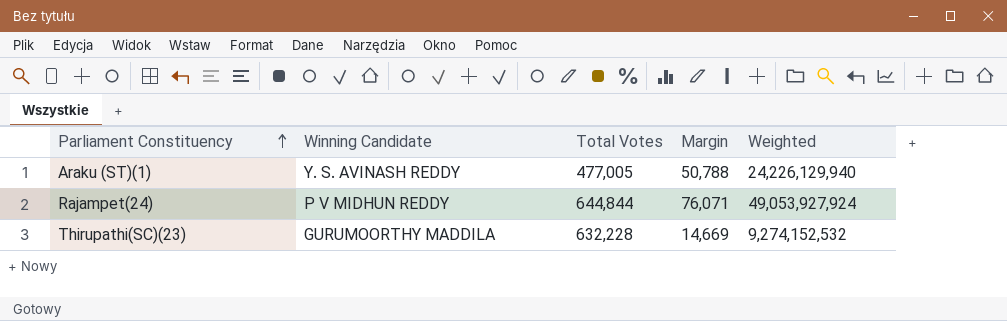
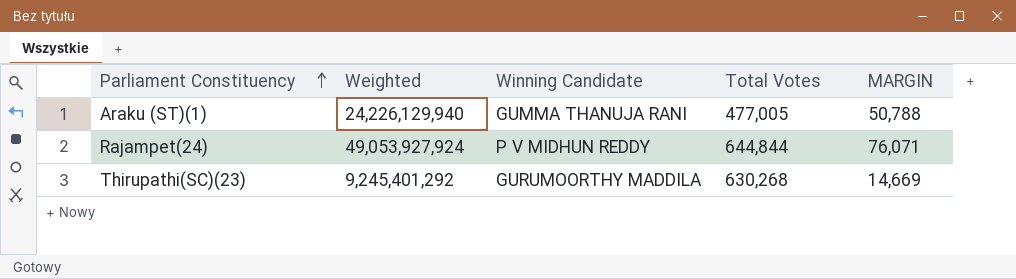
column Weighted | position: 5 -> 2
column name: Margin -> MARGIN
Araku (ST)(1) | Winning Candidate: Y. S. AVINASH REDDY -> GUMMA THANUJA RANI
Thirupathi(SC)(23) | Weighted: 9,274,152,532 -> 9,245,401,292
Thirupathi(SC)(23) | Total Votes: 632,228 -> 630,268

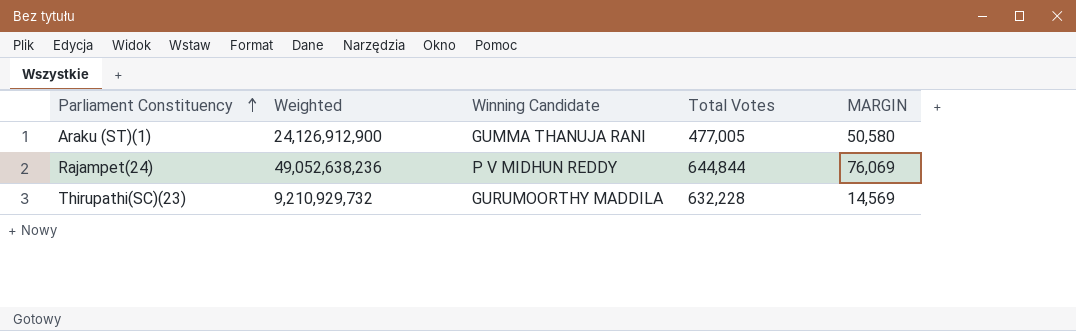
Araku (ST)(1) | Weighted: 24,226,129,940 -> 24,126,912,900
Araku (ST)(1) | MARGIN: 50,788 -> 50,580
Rajampet(24) | Weighted: 49,053,927,924 -> 49,052,638,236
Rajampet(24) | MARGIN: 76,071 -> 76,069
Thirupathi(SC)(23) | Weighted: 9,245,401,292 -> 9,210,929,732
Thirupathi(SC)(23) | Total Votes: 630,268 -> 632,228
Thirupathi(SC)(23) | MARGIN: 14,669 -> 14,569

